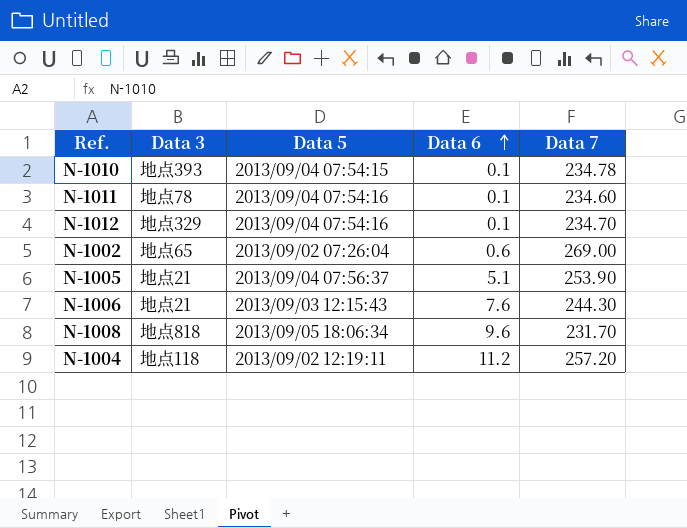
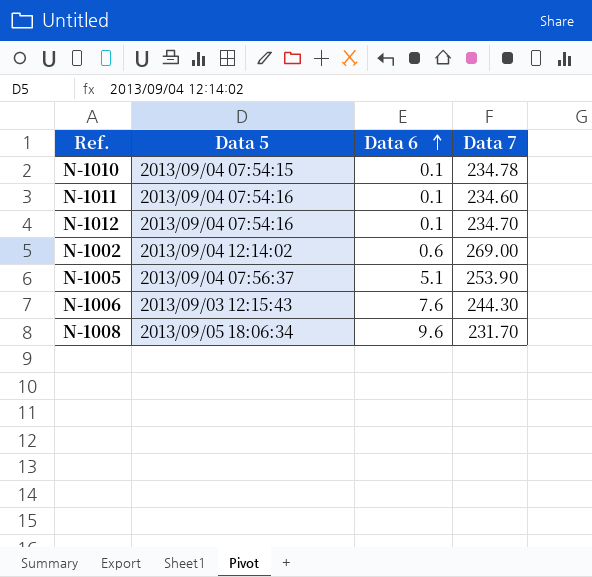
column Data 3 | position: 2 -> none
row N-1004: 地点118 | 2013/09/02 12:19:11 | 11.2 | 257.20 -> none
N-1002 | Data 5: 2013/09/02 07:26:04 -> 2013/09/04 12:14:02

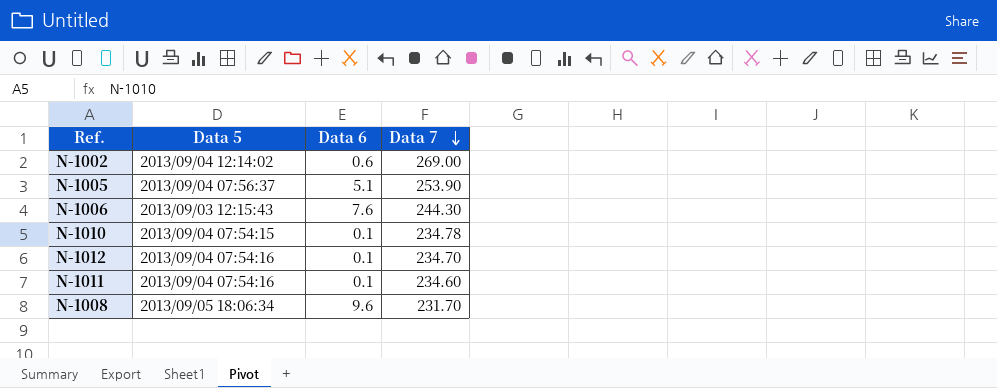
row order: Data 6 ascending -> Data 7 descending

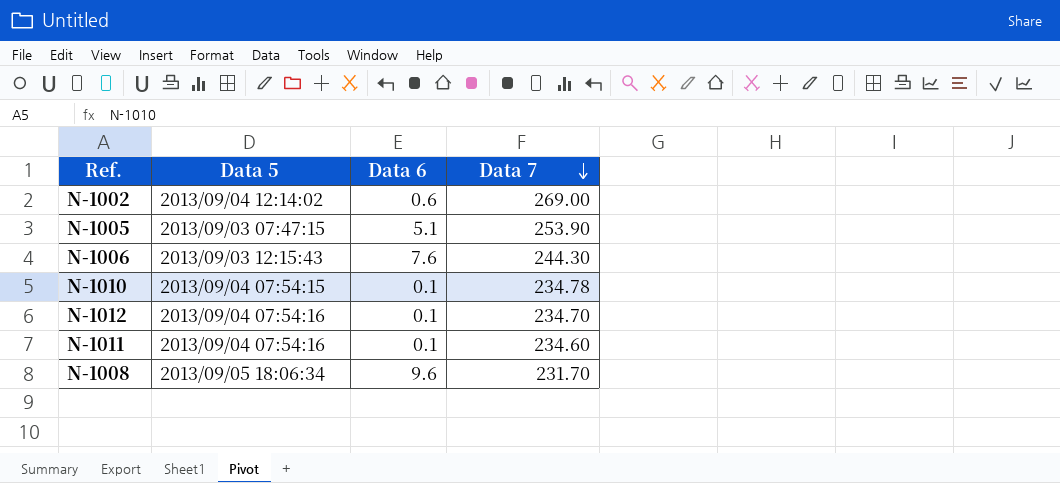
N-1005 | Data 5: 2013/09/04 07:56:37 -> 2013/09/03 07:47:15

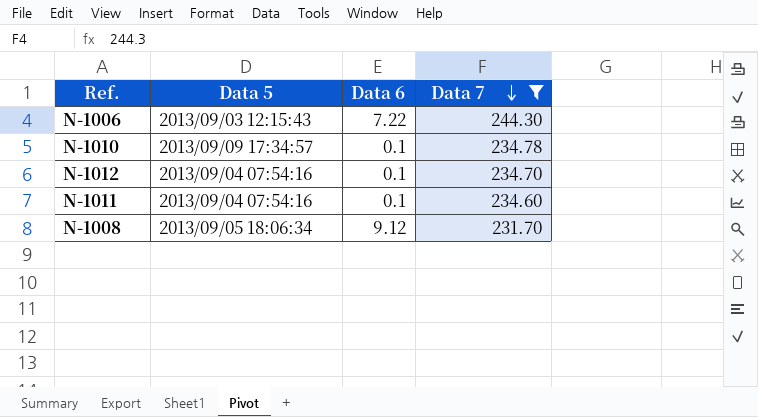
filter: none -> Data 7 <= 244.30
N-1006 | Data 6: 7.6 -> 7.22
N-1010 | Data 5: 2013/09/04 07:54:15 -> 2013/09/09 17:34:57
N-1008 | Data 6: 9.6 -> 9.12

